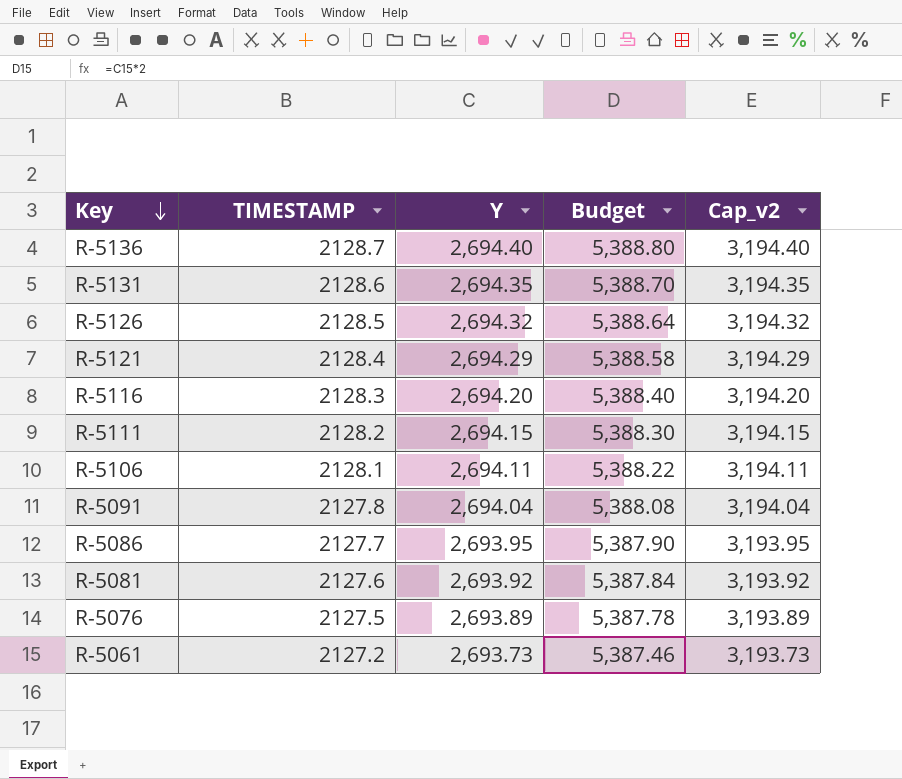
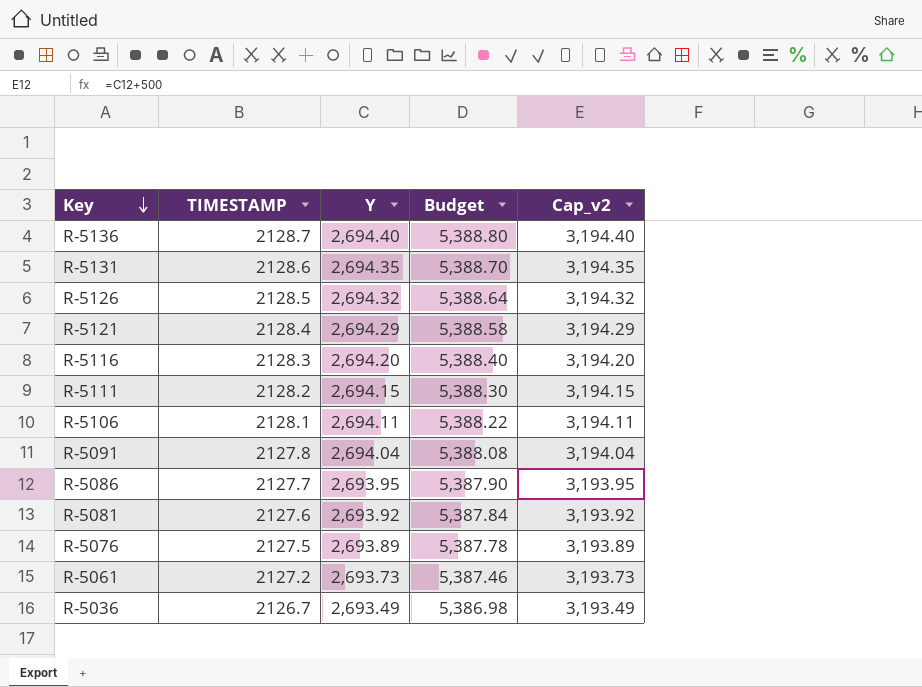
row R-5036: none -> 2126.7 | 2,693.49 | 5,386.98 | 3,193.49

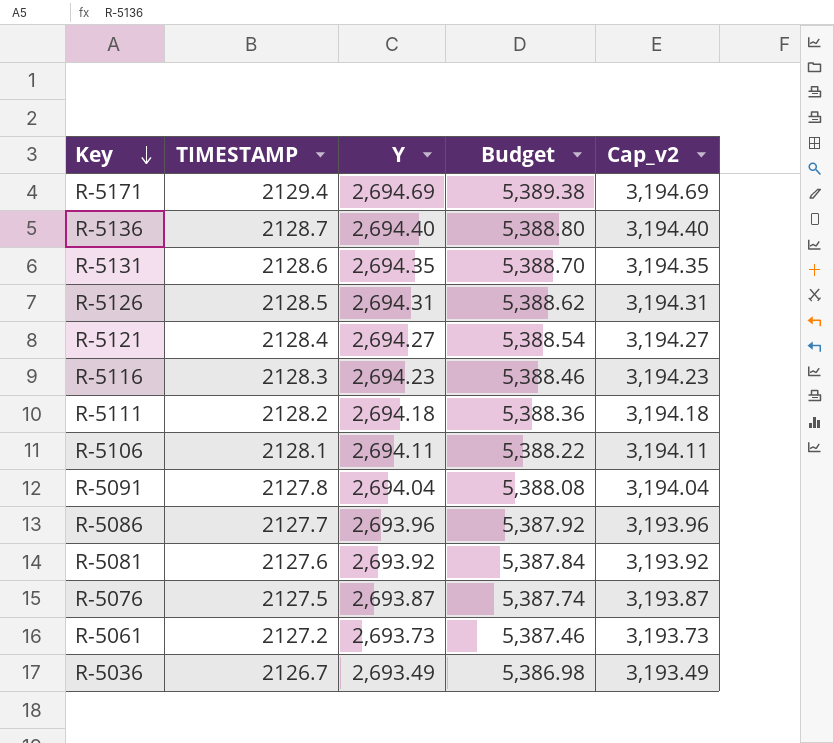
row R-5171: none -> 2129.4 | 2,694.69 | 5,389.38 | 3,194.69
R-5126 | Y: 2,694.32 -> 2,694.31
R-5126 | Budget: 5,388.64 -> 5,388.62
R-5126 | Cap_v2: 3,194.32 -> 3,194.31
R-5121 | Y: 2,694.29 -> 2,694.27
R-5121 | Budget: 5,388.58 -> 5,388.54
R-5121 | Cap_v2: 3,194.29 -> 3,194.27
R-5116 | Y: 2,694.20 -> 2,694.23
R-5116 | Budget: 5,388.40 -> 5,388.46
R-5116 | Cap_v2: 3,194.20 -> 3,194.23
R-5111 | Y: 2,694.15 -> 2,694.18
R-5111 | Budget: 5,388.30 -> 5,388.36
R-5111 | Cap_v2: 3,194.15 -> 3,194.18
R-5086 | Y: 2,693.95 -> 2,693.96
R-5086 | Budget: 5,387.90 -> 5,387.92
R-5086 | Cap_v2: 3,193.95 -> 3,193.96
R-5076 | Y: 2,693.89 -> 2,693.87
R-5076 | Budget: 5,387.78 -> 5,387.74
R-5076 | Cap_v2: 3,193.89 -> 3,193.87

